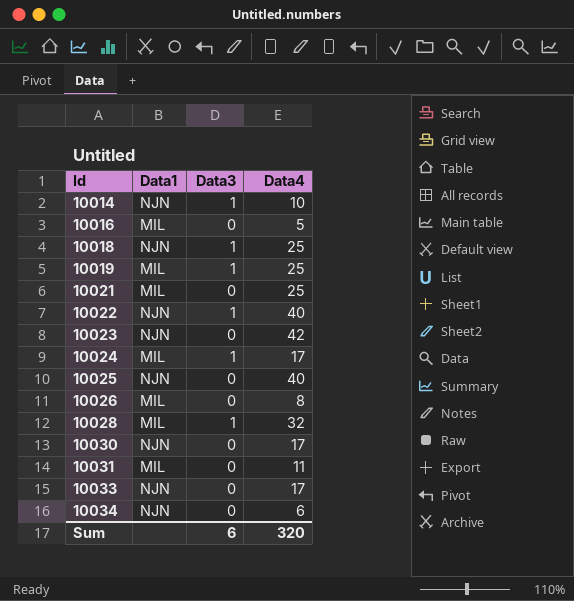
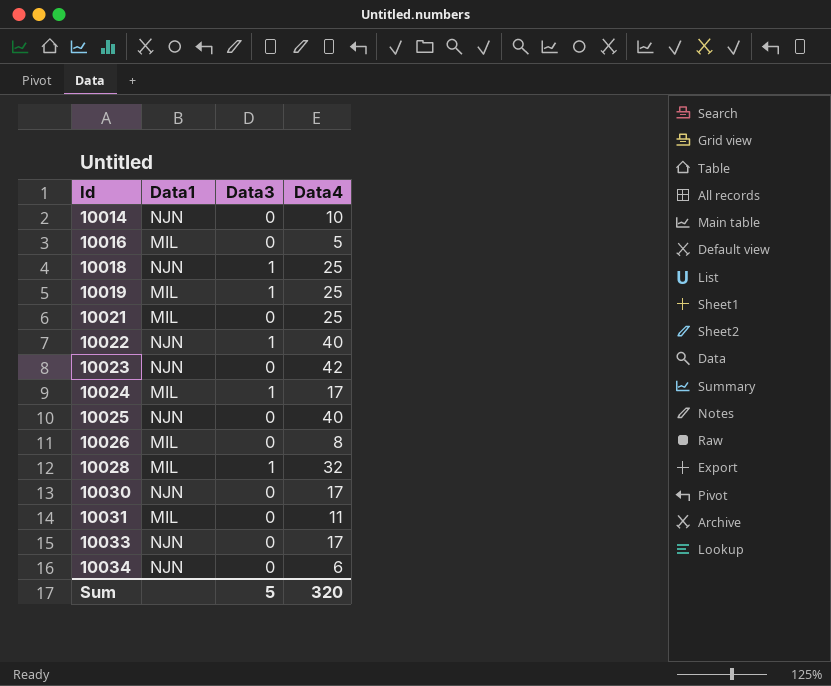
10014 | Data3: 1 -> 0
Sum | Data3: 6 -> 5

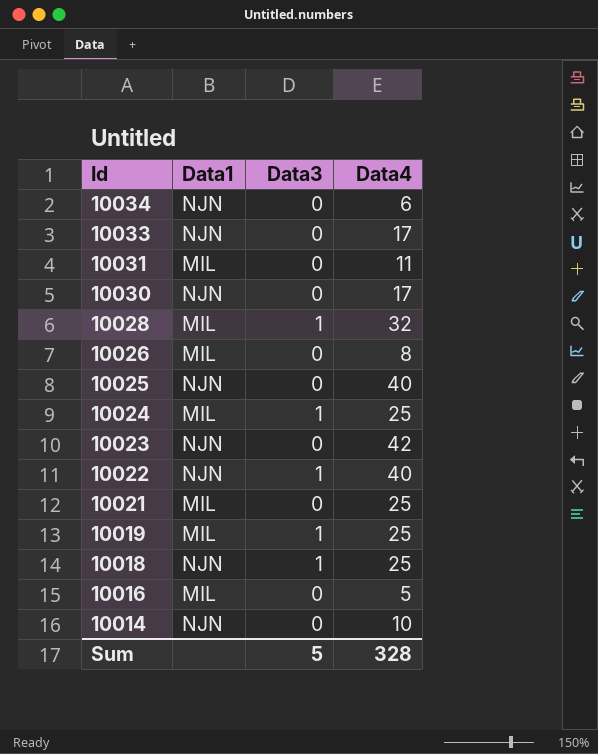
row order: Id ascending -> Id descending
10024 | Data4: 17 -> 25
Sum | Data4: 320 -> 328

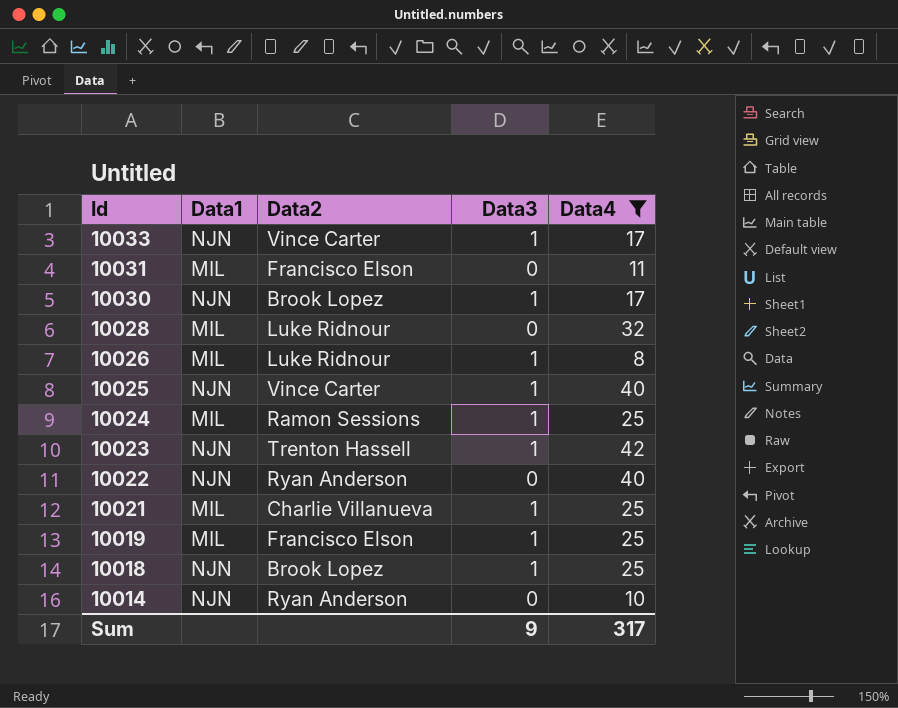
filter: none -> Data4 >= 8
column Data2 | position: none -> 3
10033 | Data3: 0 -> 1
10030 | Data3: 0 -> 1
10028 | Data3: 1 -> 0
10026 | Data3: 0 -> 1
10025 | Data3: 0 -> 1
10023 | Data3: 0 -> 1
10022 | Data3: 1 -> 0
10021 | Data3: 0 -> 1
Sum | Data3: 5 -> 9
Sum | Data4: 328 -> 317

